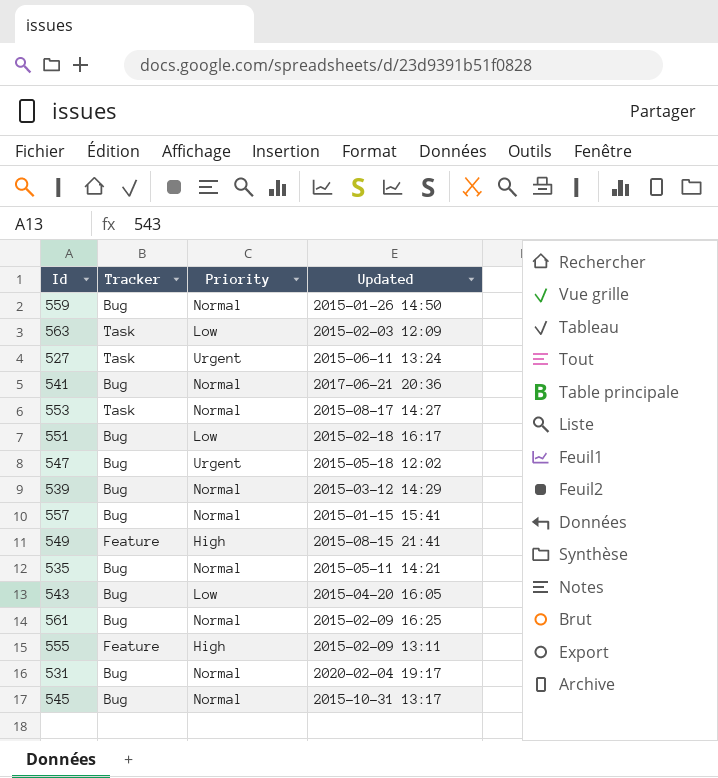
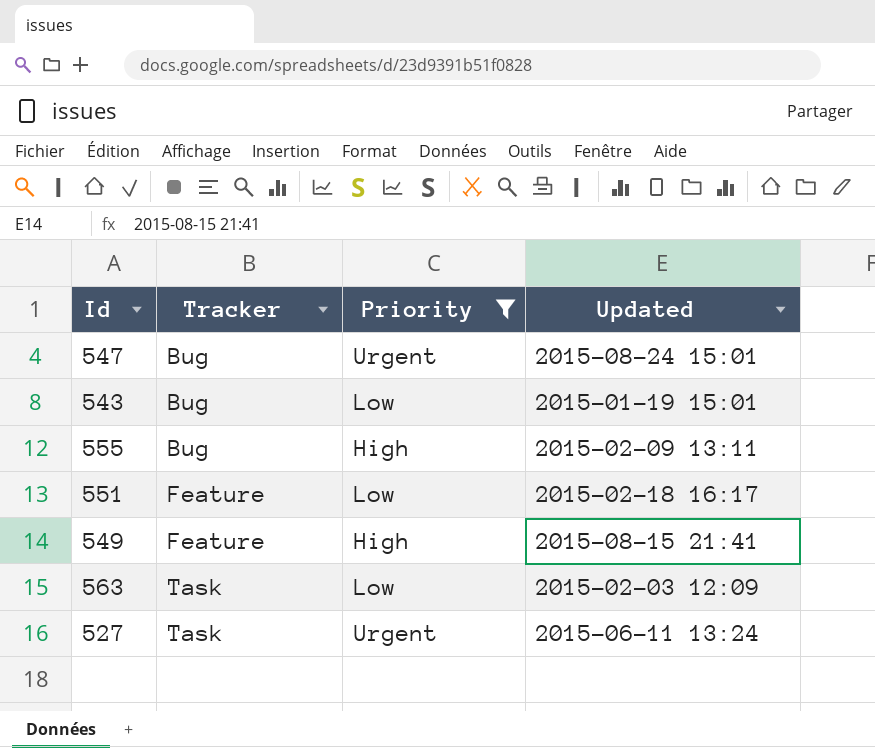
filter: none -> Priority != Normal
row order: none -> Tracker ascending
547 | Updated: 2015-05-18 12:02 -> 2015-08-24 15:01
543 | Updated: 2015-04-20 16:05 -> 2015-01-19 15:01
555 | Tracker: Feature -> Bug
551 | Tracker: Bug -> Feature

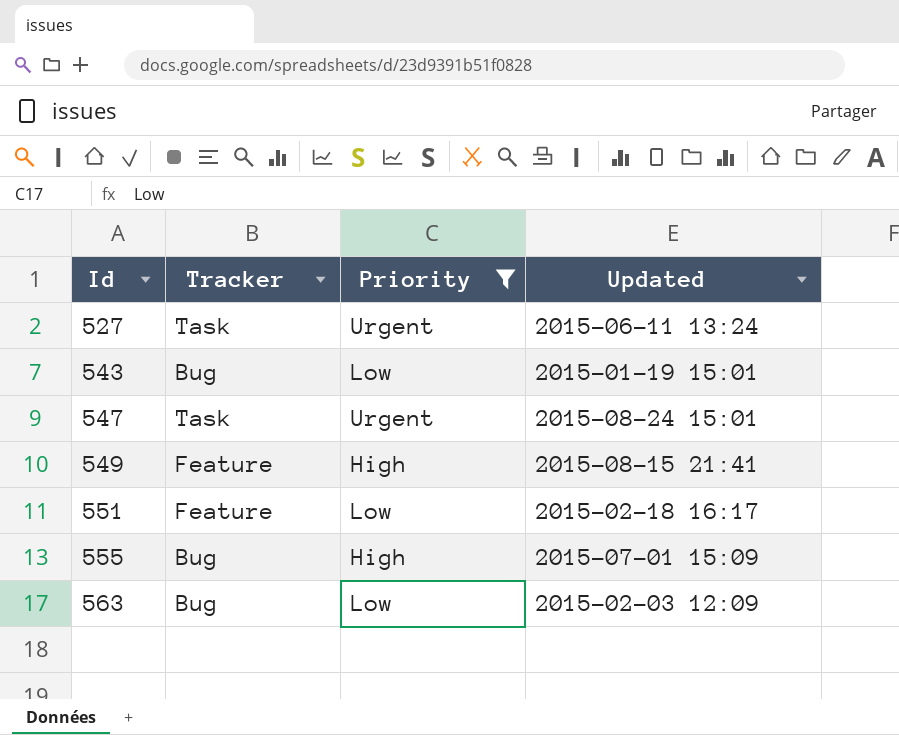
row order: Tracker ascending -> Id ascending
547 | Tracker: Bug -> Task
555 | Updated: 2015-02-09 13:11 -> 2015-07-01 15:09
563 | Tracker: Task -> Bug

